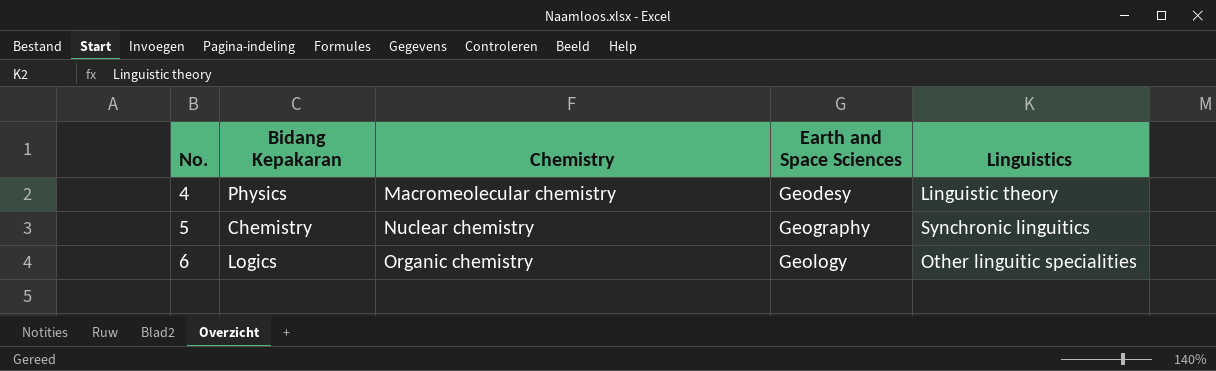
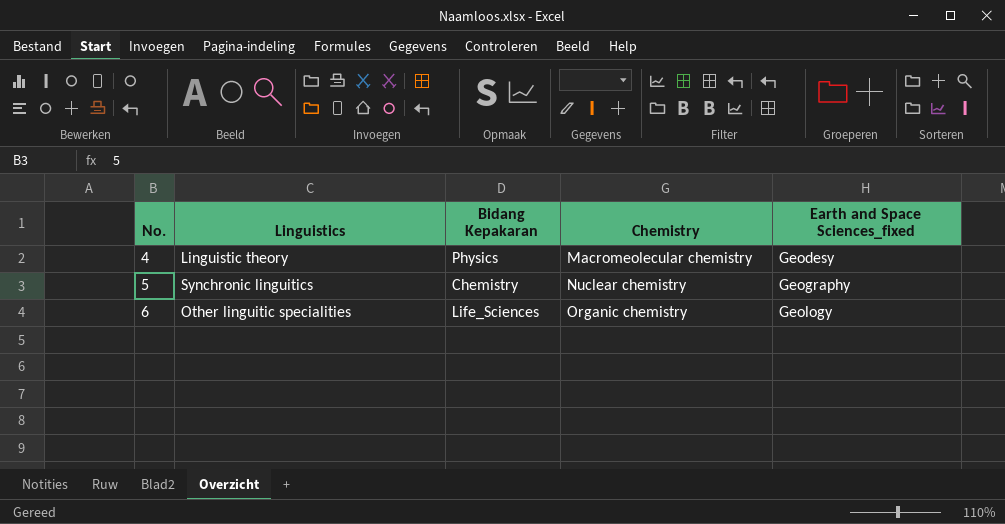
column Linguistics | position: 5 -> 2
column name: Earth and Space Sciences -> Earth and Space Sciences_fixed
6 | Bidang Kepakaran: Logics -> Life_Sciences

